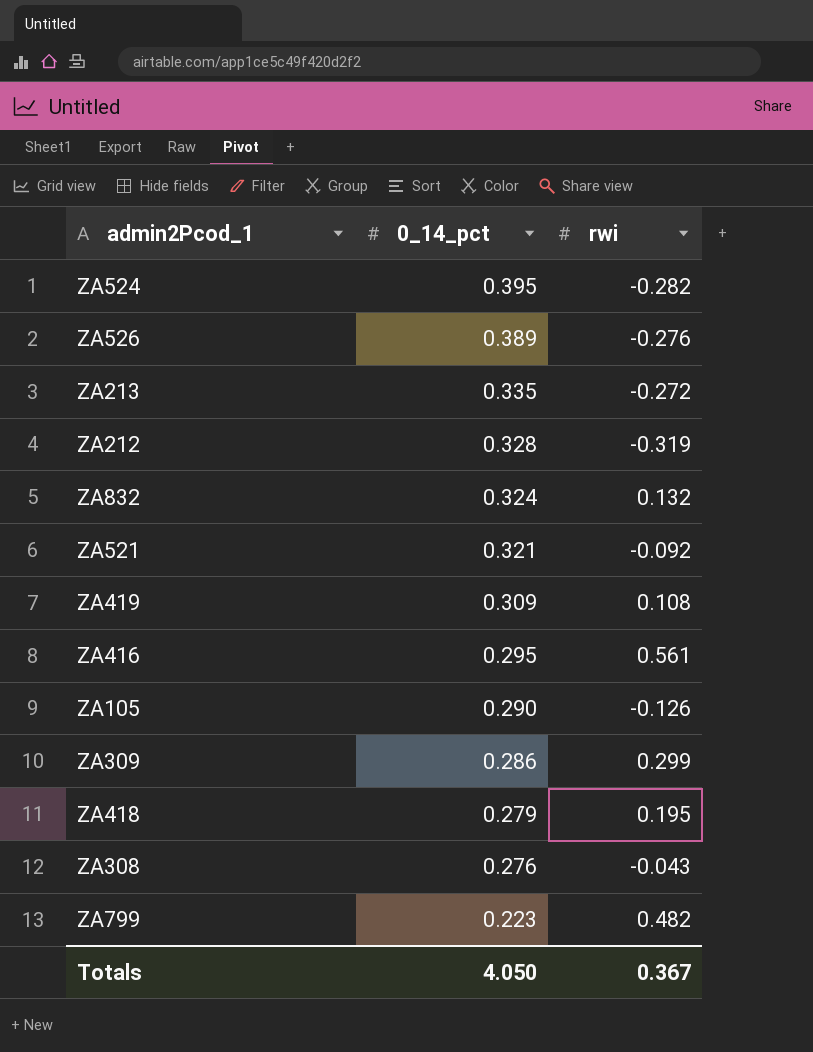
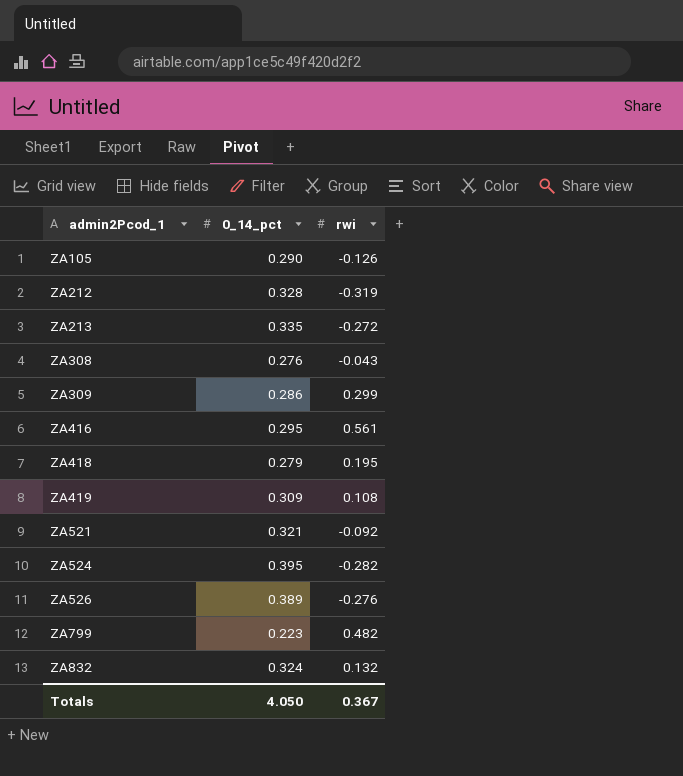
row order: 0_14_pct descending -> admin2Pcod_1 ascending

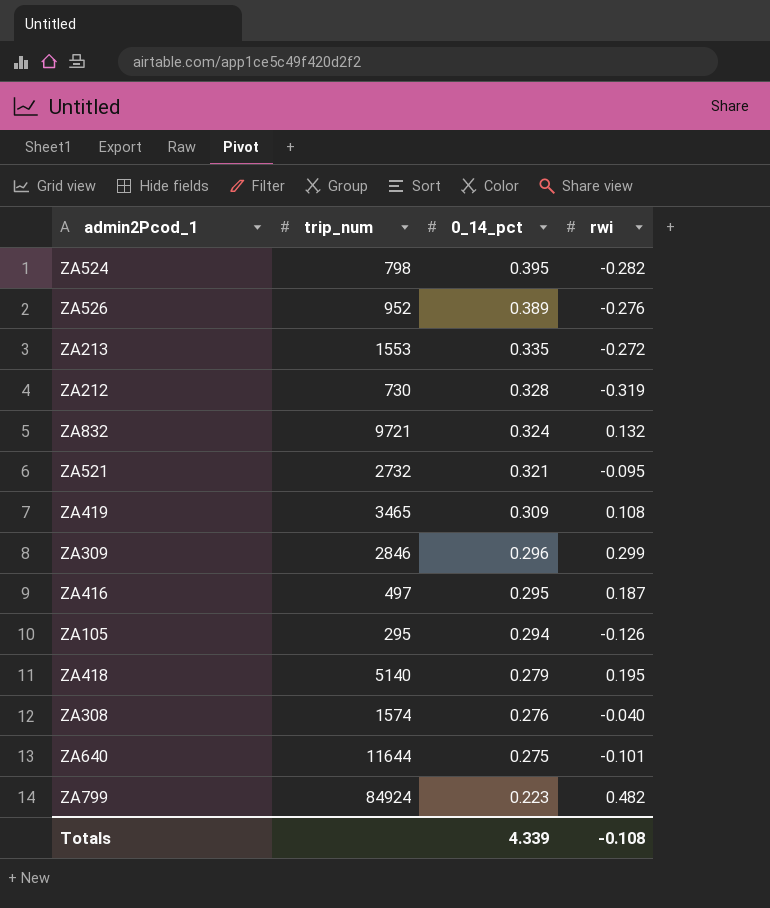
row order: admin2Pcod_1 ascending -> 0_14_pct descending
column trip_num | position: none -> 2
ZA521 | rwi: -0.092 -> -0.095
ZA309 | 0_14_pct: 0.286 -> 0.296
ZA416 | rwi: 0.561 -> 0.187
ZA105 | 0_14_pct: 0.290 -> 0.294
ZA308 | rwi: -0.043 -> -0.040
row ZA640: none -> 11644 | 0.275 | -0.101
Totals | 0_14_pct: 4.050 -> 4.339
Totals | rwi: 0.367 -> -0.108

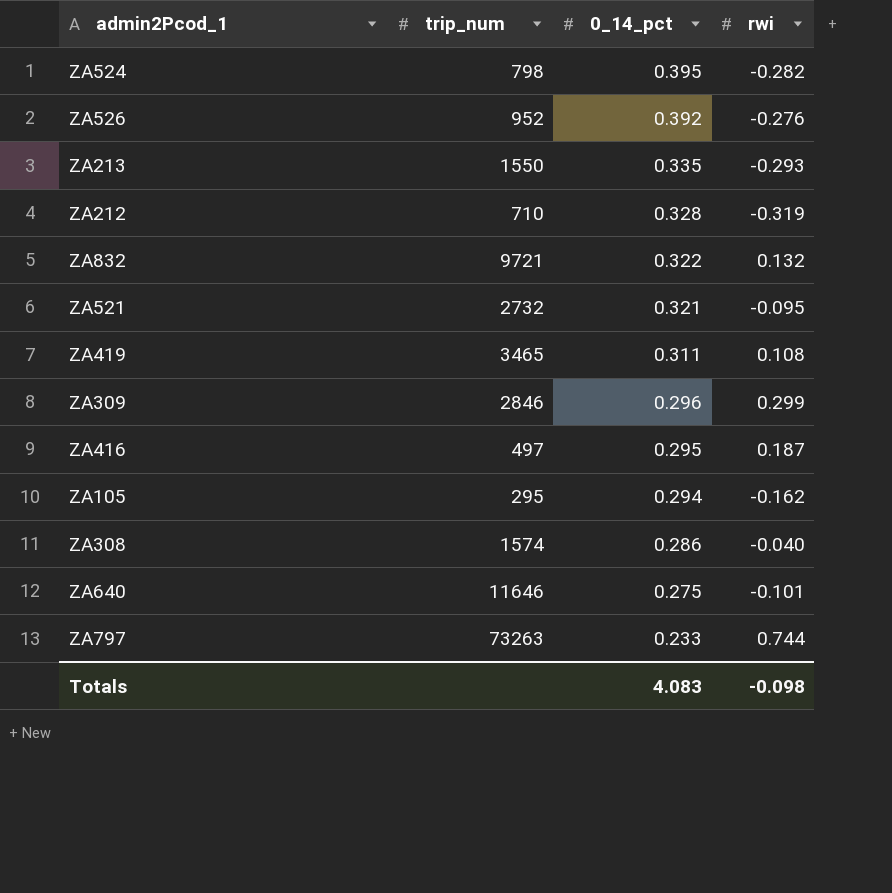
row ZA418: 5140 | 0.279 | 0.195 -> none
row ZA799: 84924 | 0.223 | 0.482 -> none
ZA526 | 0_14_pct: 0.389 -> 0.392
ZA213 | trip_num: 1553 -> 1550
ZA213 | rwi: -0.272 -> -0.293
ZA212 | trip_num: 730 -> 710
ZA832 | 0_14_pct: 0.324 -> 0.322
ZA419 | 0_14_pct: 0.309 -> 0.311
ZA105 | rwi: -0.126 -> -0.162
ZA308 | 0_14_pct: 0.276 -> 0.286
ZA640 | trip_num: 11644 -> 11646
row ZA797: none -> 73263 | 0.233 | 0.744
Totals | 0_14_pct: 4.339 -> 4.083
Totals | rwi: -0.108 -> -0.098

